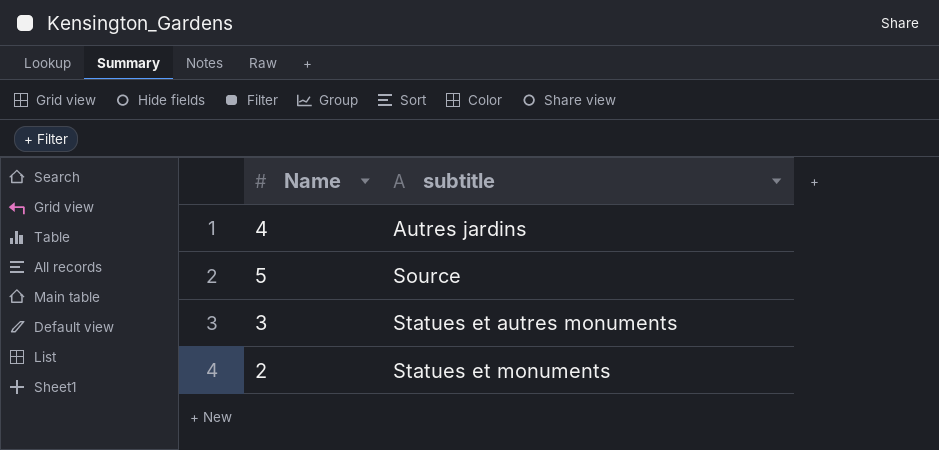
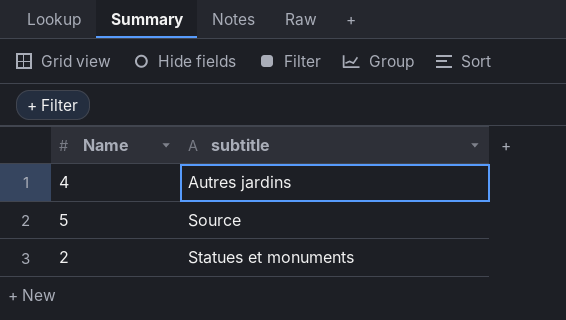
row 3: Statues et autres monuments -> none

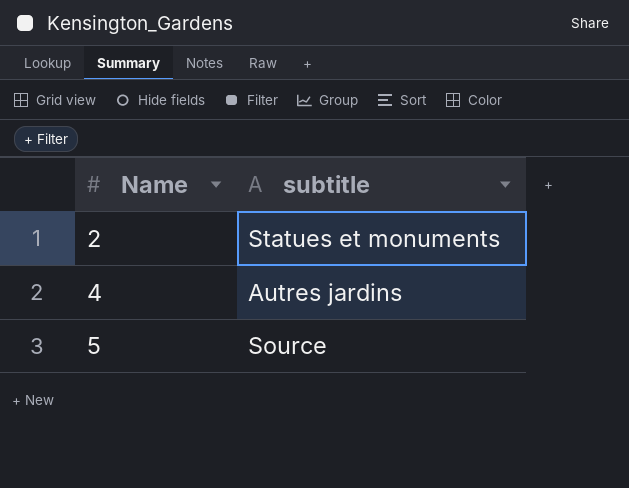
row order: subtitle ascending -> Name ascending

